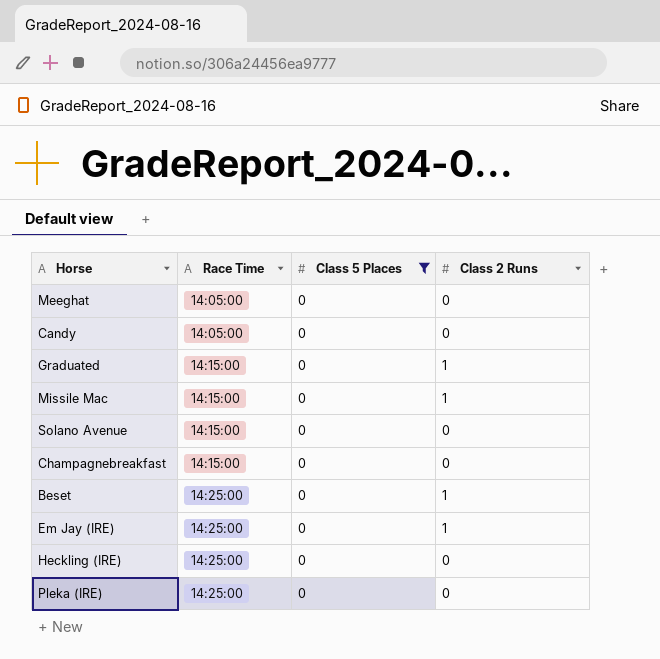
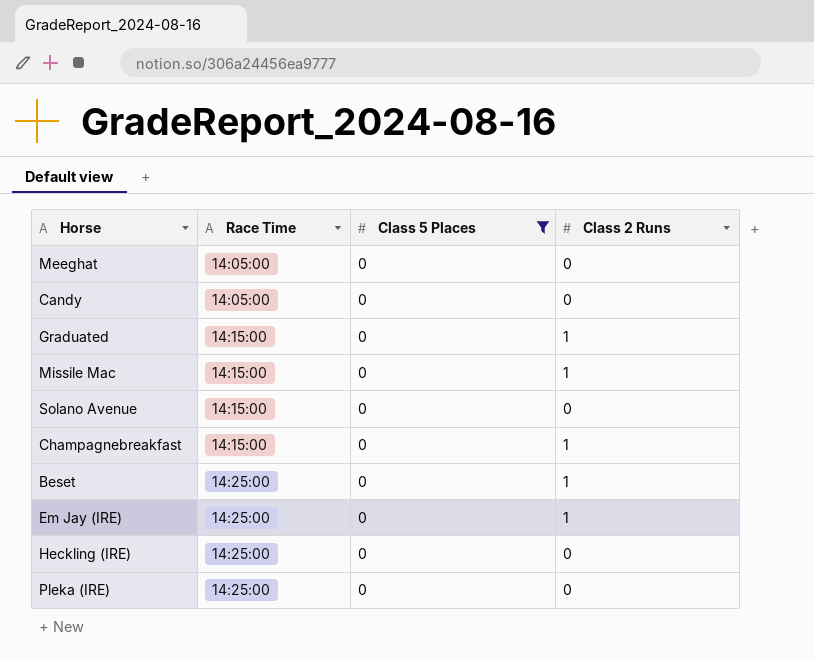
Champagnebreakfast | Class 2 Runs: 0 -> 1

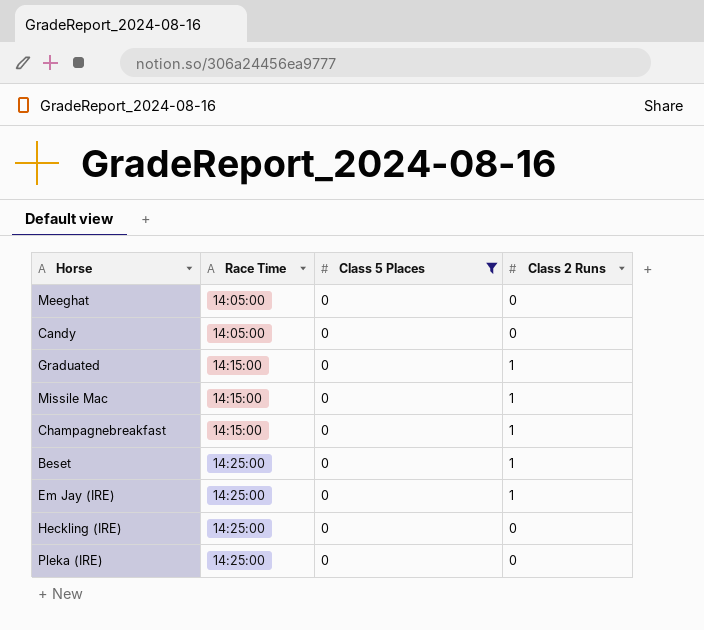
row Solano Avenue: 14:15:00 | 0 | 0 -> none

